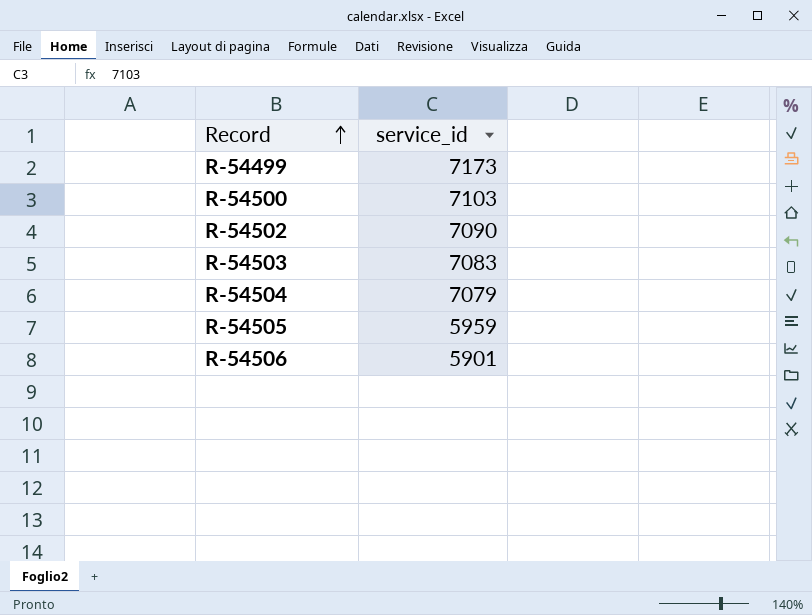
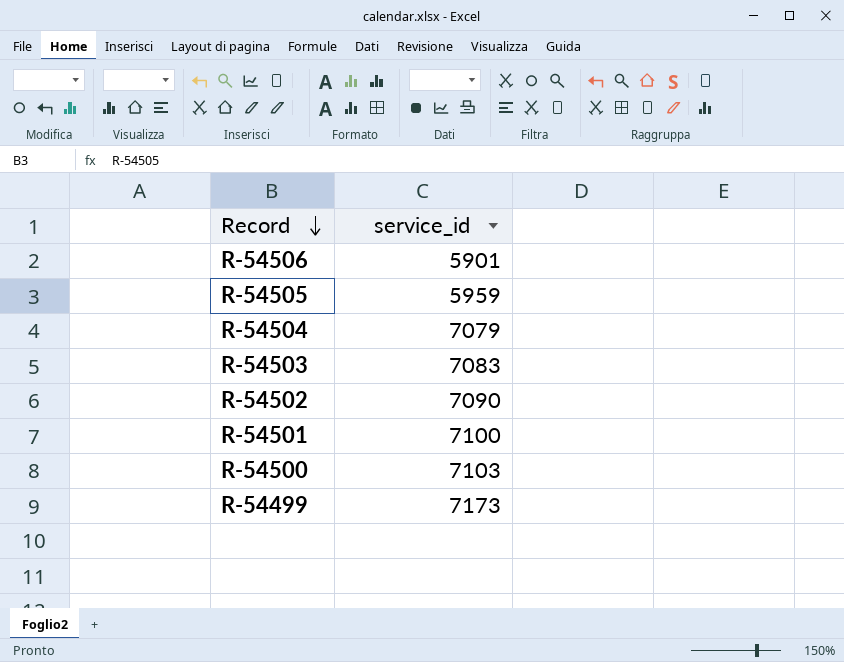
row order: Record ascending -> Record descending
row R-54501: none -> 7100

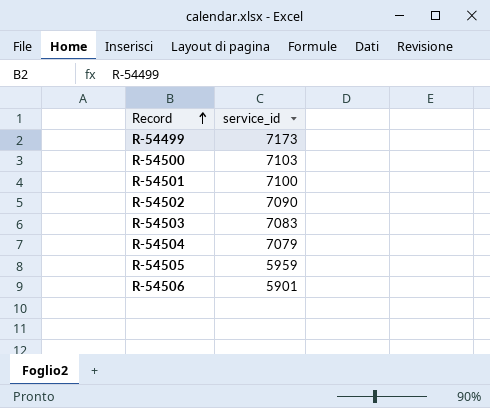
row order: Record descending -> Record ascending

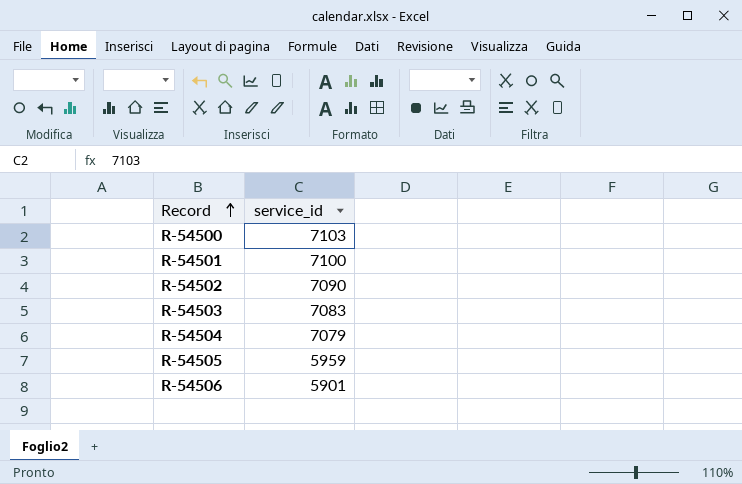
row R-54499: 7173 -> none

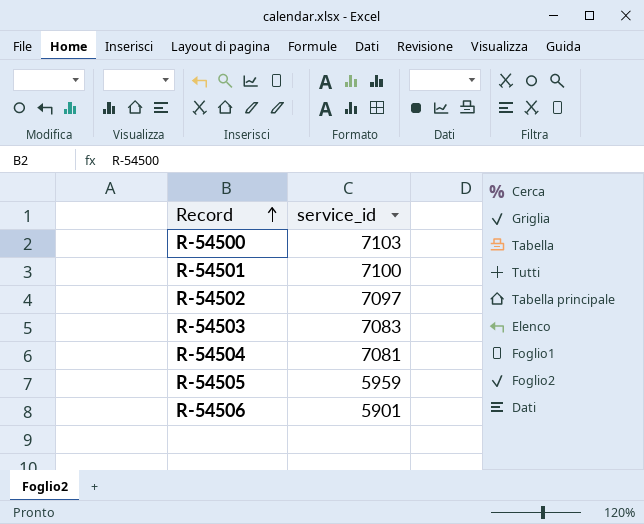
R-54502 | service_id: 7090 -> 7097
R-54504 | service_id: 7079 -> 7081

